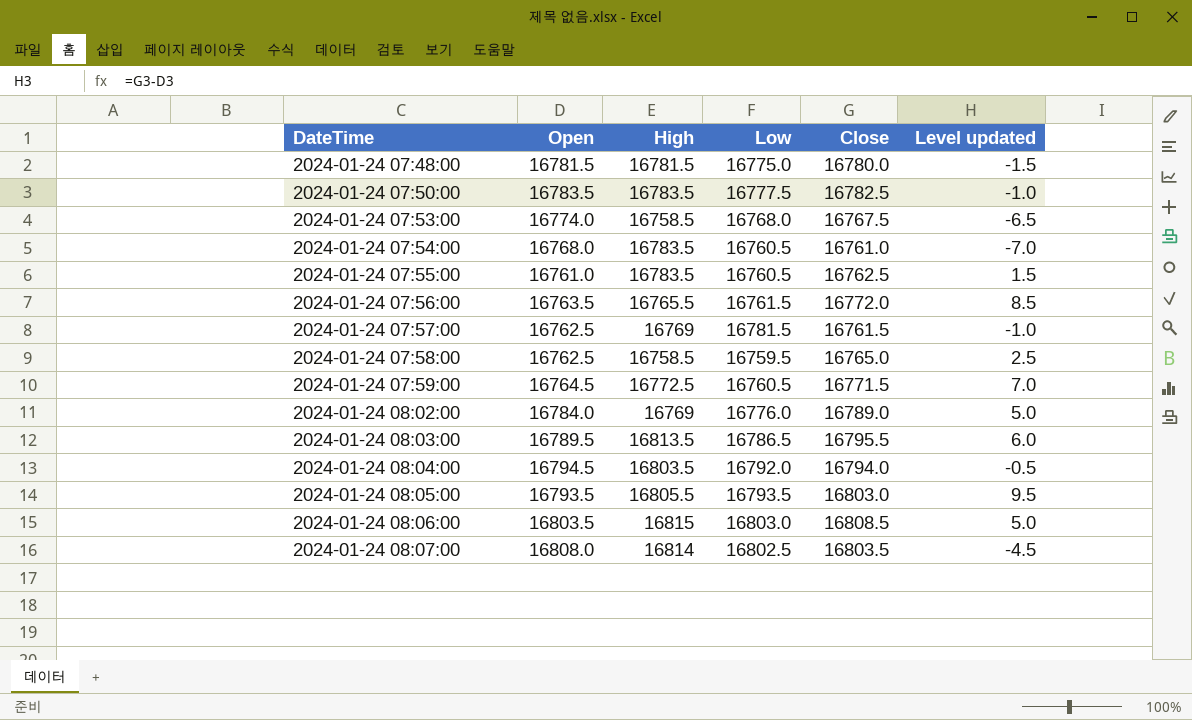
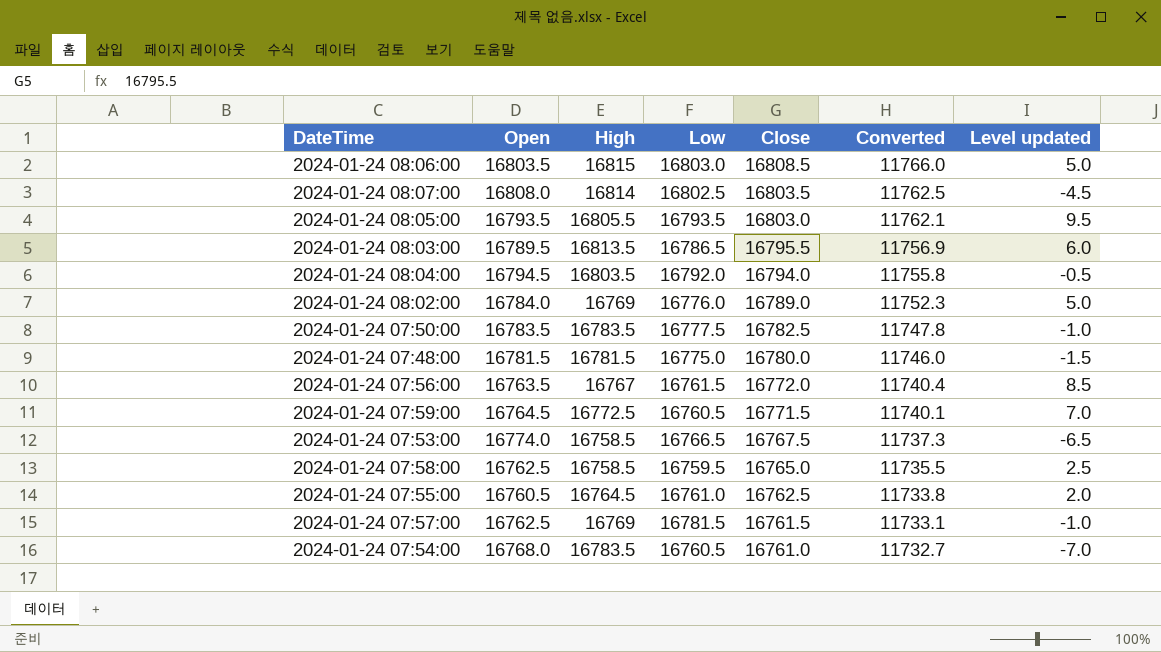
row order: DateTime ascending -> Close descending
column Converted | formula: none -> [Close] * 0.7
2024-01-24 07:56:00 | High: 16765.5 -> 16767
2024-01-24 07:53:00 | Low: 16768.0 -> 16766.5
2024-01-24 07:55:00 | Open: 16761.0 -> 16760.5
2024-01-24 07:55:00 | High: 16783.5 -> 16764.5
2024-01-24 07:55:00 | Low: 16760.5 -> 16761.0
2024-01-24 07:55:00 | Level updated: 1.5 -> 2.0

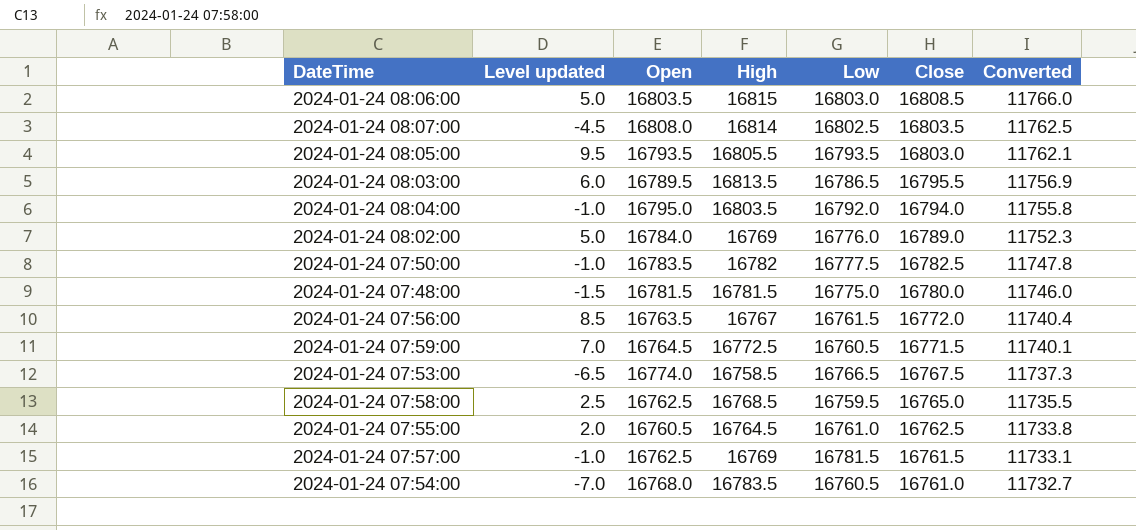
column Level updated | position: 7 -> 2
2024-01-24 08:04:00 | Level updated: -0.5 -> -1.0
2024-01-24 08:04:00 | Open: 16794.5 -> 16795.0
2024-01-24 07:50:00 | High: 16783.5 -> 16782
2024-01-24 07:58:00 | High: 16758.5 -> 16768.5

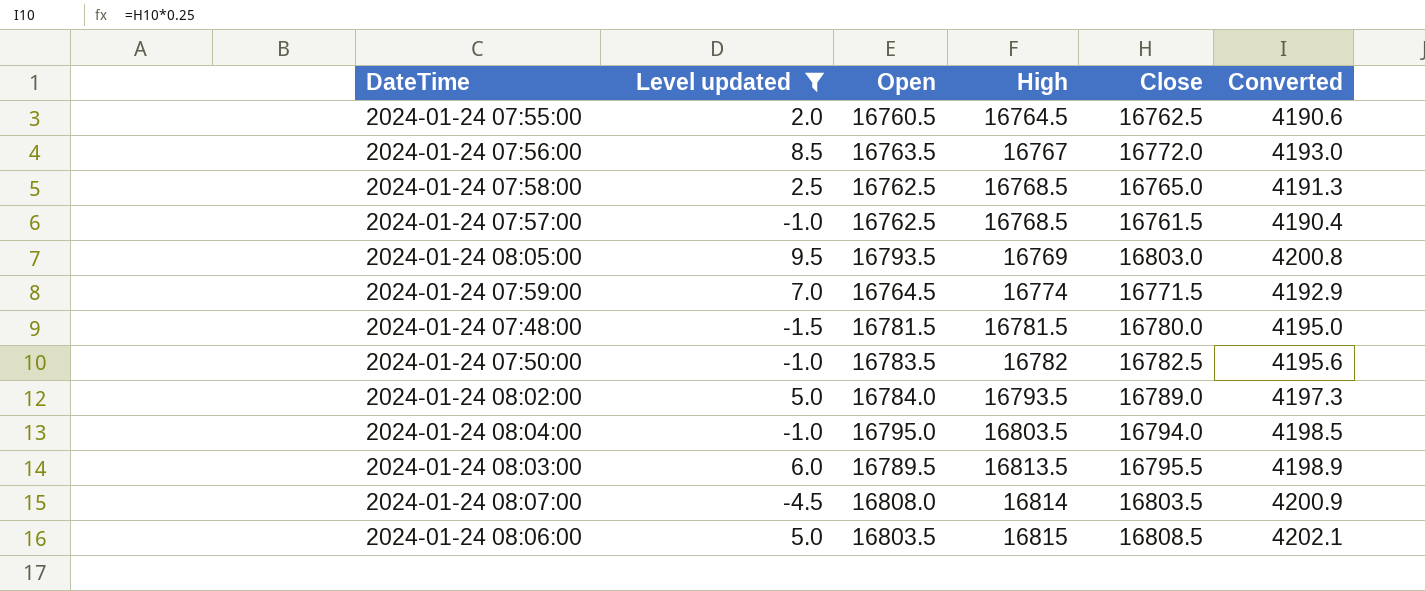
filter: none -> Level updated >= -4.5
row order: Close descending -> High ascending
column Low | position: 5 -> none
column Converted | formula: [Close] * 0.7 -> [Close] * 0.25
2024-01-24 07:57:00 | High: 16769 -> 16768.5
2024-01-24 08:05:00 | High: 16805.5 -> 16769
2024-01-24 07:59:00 | High: 16772.5 -> 16774
2024-01-24 08:02:00 | High: 16769 -> 16793.5

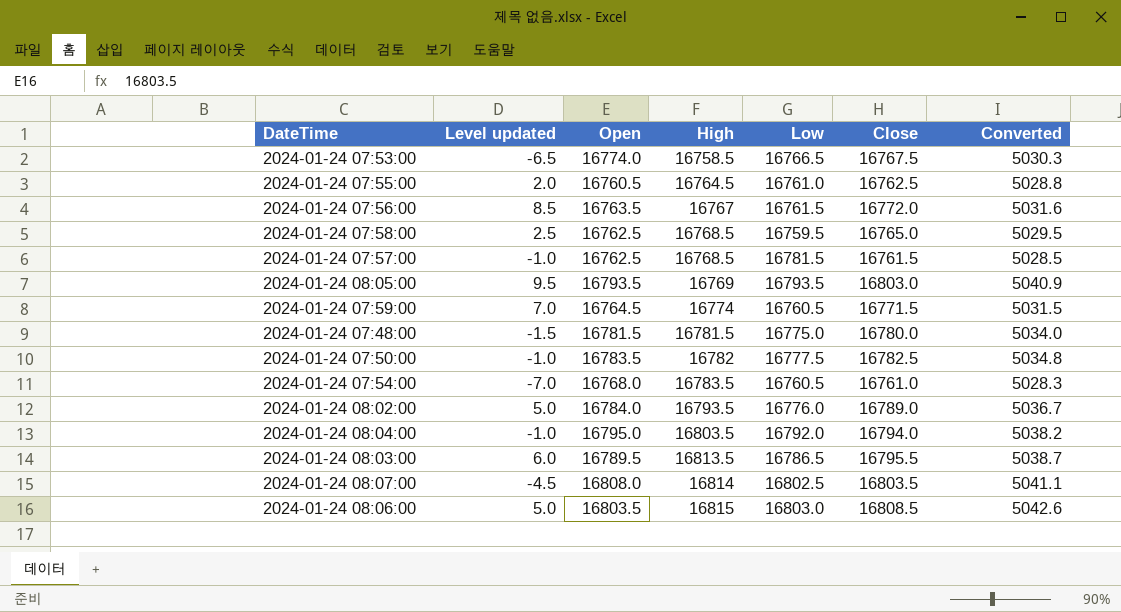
filter: Level updated >= -4.5 -> none
column Low | position: none -> 5
column Converted | formula: [Close] * 0.25 -> [Close] * 0.3

